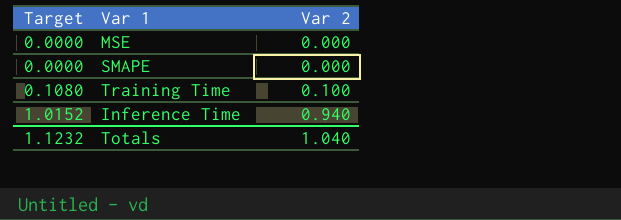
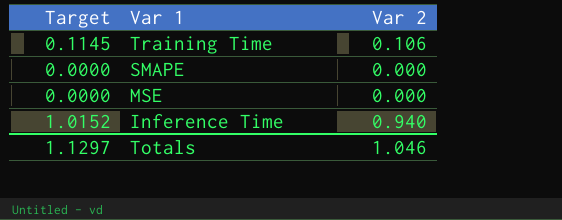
row order: Target ascending -> Var 1 descending
Training Time | Target: 0.1080 -> 0.1145
Training Time | Var 2: 0.100 -> 0.106
Totals | Target: 1.1232 -> 1.1297
Totals | Var 2: 1.040 -> 1.046

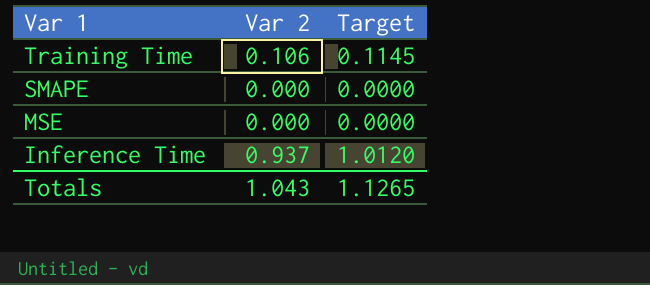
column Target | position: 1 -> 3
Inference Time | Var 2: 0.940 -> 0.937
Inference Time | Target: 1.0152 -> 1.0120
Totals | Var 2: 1.046 -> 1.043
Totals | Target: 1.1297 -> 1.1265

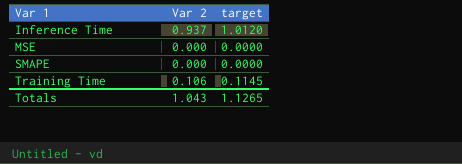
row order: Var 1 descending -> Var 1 ascending
column name: Target -> target

